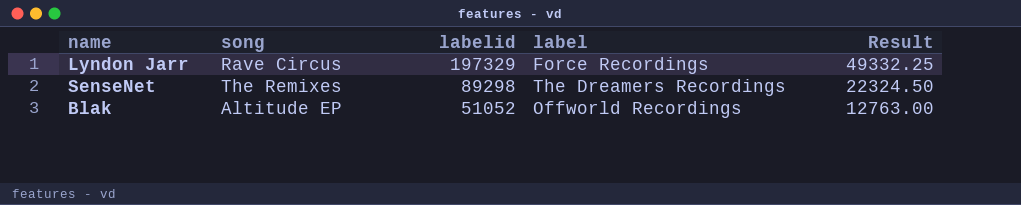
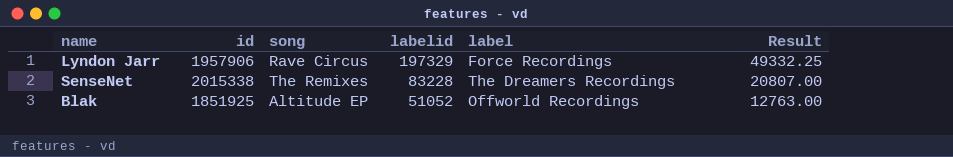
column id | position: none -> 2
SenseNet | labelid: 89298 -> 83228
SenseNet | Result: 22324.50 -> 20807.00

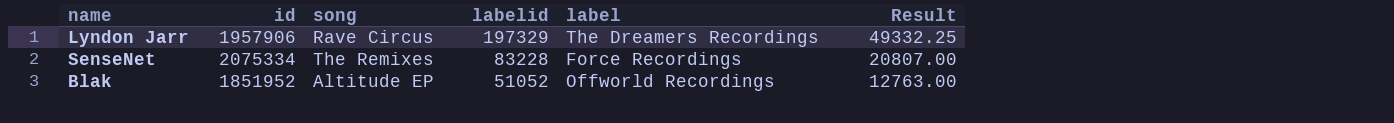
Lyndon Jarr | label: Force Recordings -> The Dreamers Recordings
SenseNet | id: 2015338 -> 2075334
SenseNet | label: The Dreamers Recordings -> Force Recordings
Blak | id: 1851925 -> 1851952

